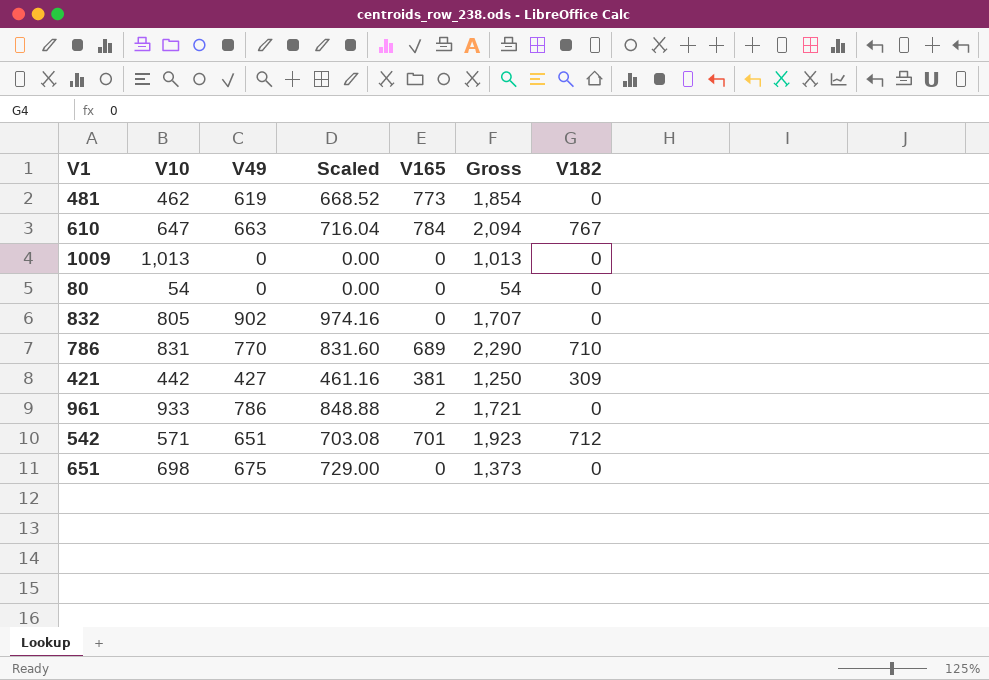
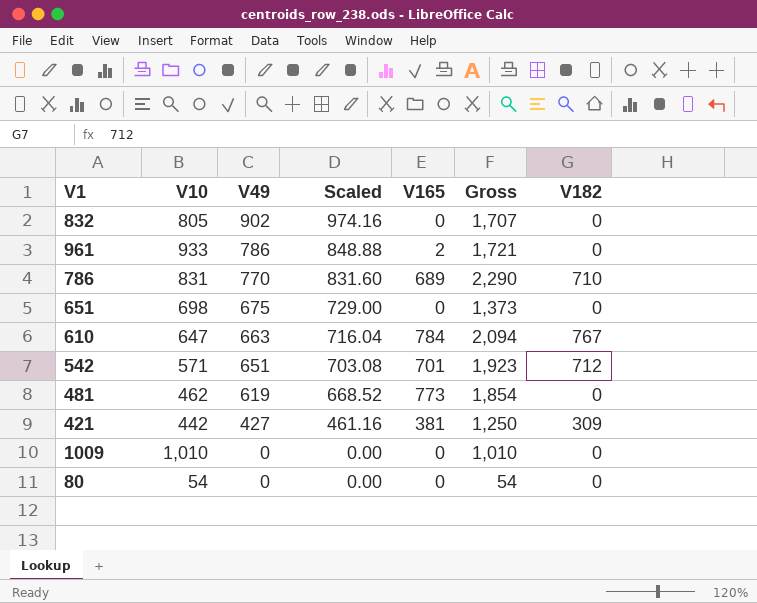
row order: none -> V49 descending
1009 | V10: 1,013 -> 1,010
1009 | Gross: 1,013 -> 1,010

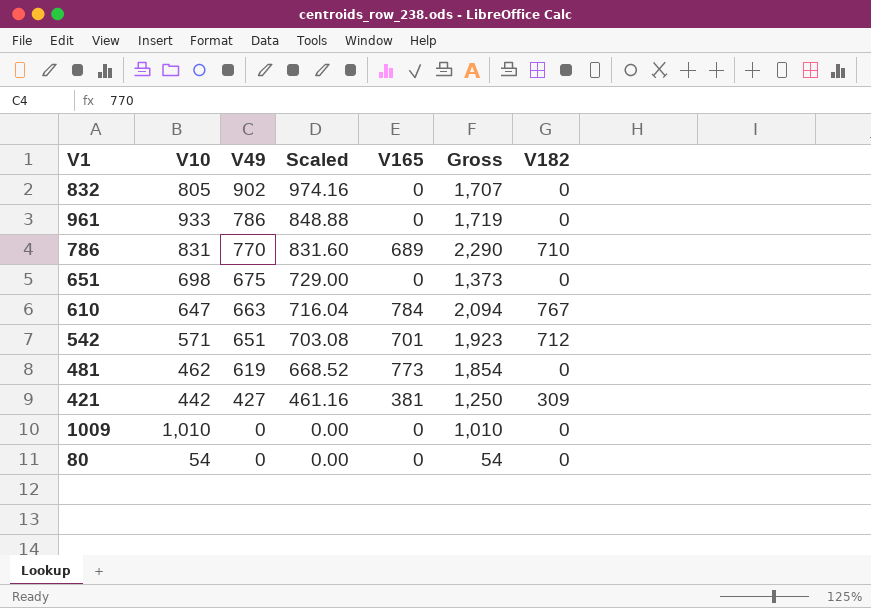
961 | V165: 2 -> 0
961 | Gross: 1,721 -> 1,719

